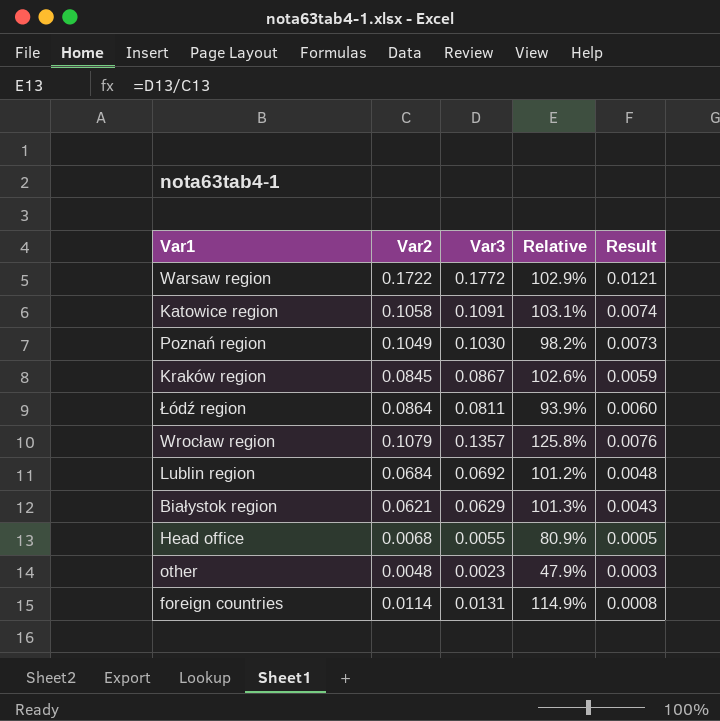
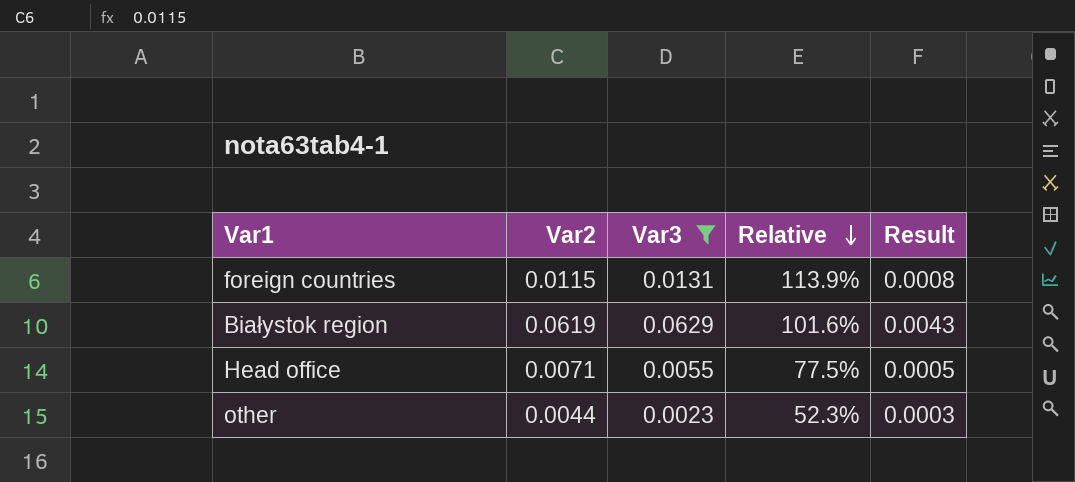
filter: none -> Var3 <= 0.0629
row order: none -> Relative descending
foreign countries | Var2: 0.0114 -> 0.0115
foreign countries | Relative: 114.9% -> 113.9%
Białystok region | Var2: 0.0621 -> 0.0619
Białystok region | Relative: 101.3% -> 101.6%
Head office | Var2: 0.0068 -> 0.0071
Head office | Relative: 80.9% -> 77.5%
other | Var2: 0.0048 -> 0.0044
other | Relative: 47.9% -> 52.3%

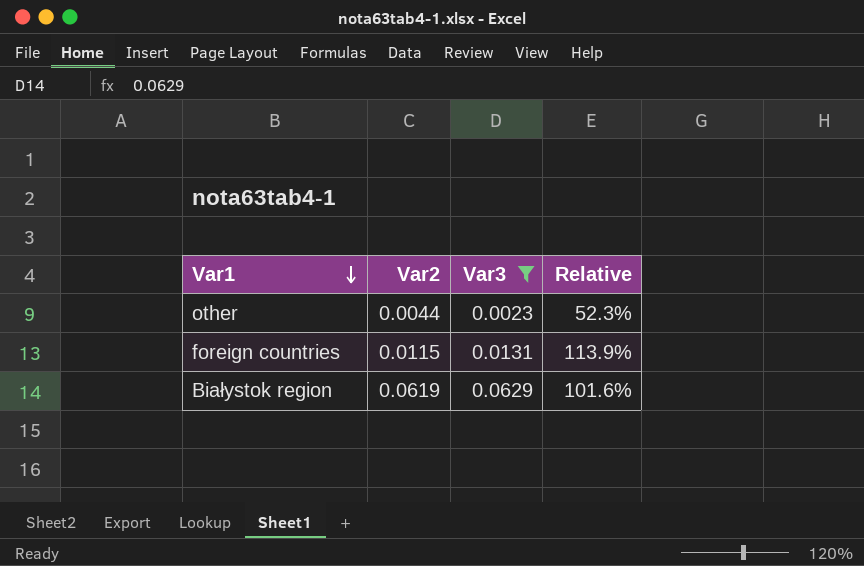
row order: Relative descending -> Var1 descending
column Result | formula: [Var2] * 0.07 -> none
row Head office: 0.0071 | 0.0055 | 77.5% | 0.0005 -> none

